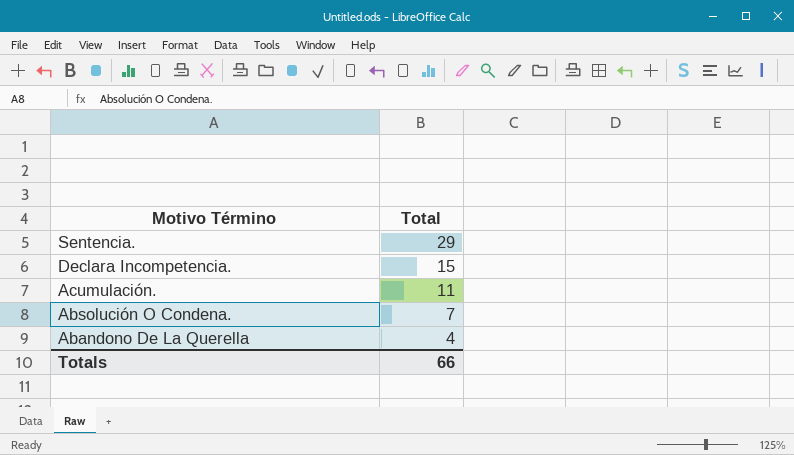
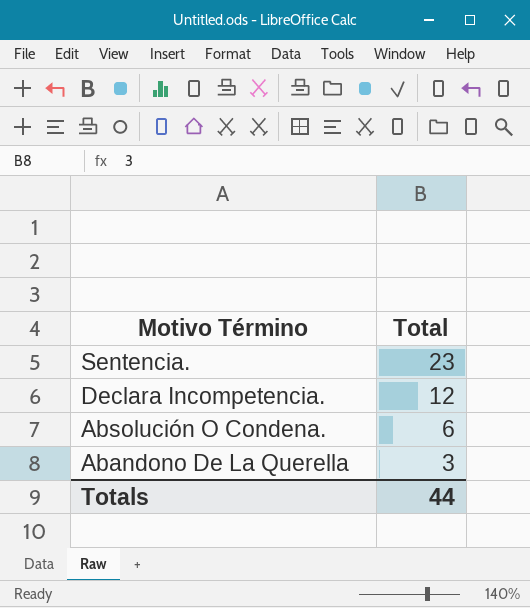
row Acumulación.: 11 -> none
Sentencia. | Total: 29 -> 23
Declara Incompetencia. | Total: 15 -> 12
Absolución O Condena. | Total: 7 -> 6
Abandono De La Querella | Total: 4 -> 3
Totals | Total: 66 -> 44

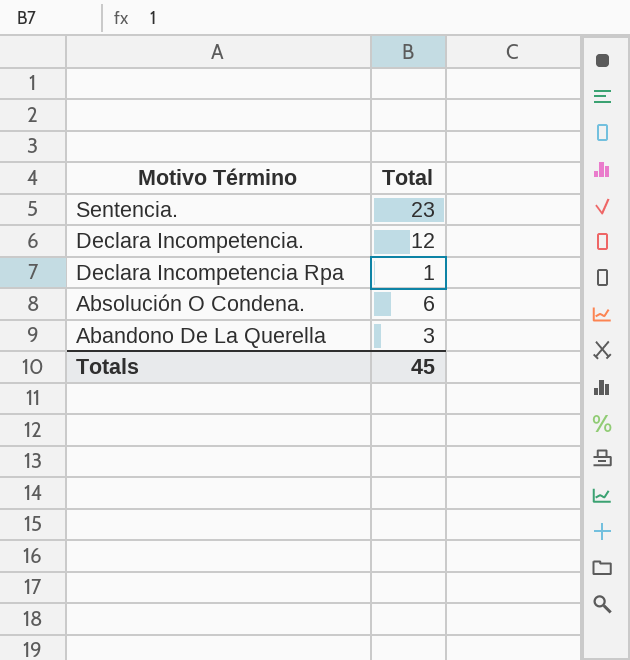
row Declara Incompetencia Rpa: none -> 1
Totals | Total: 44 -> 45

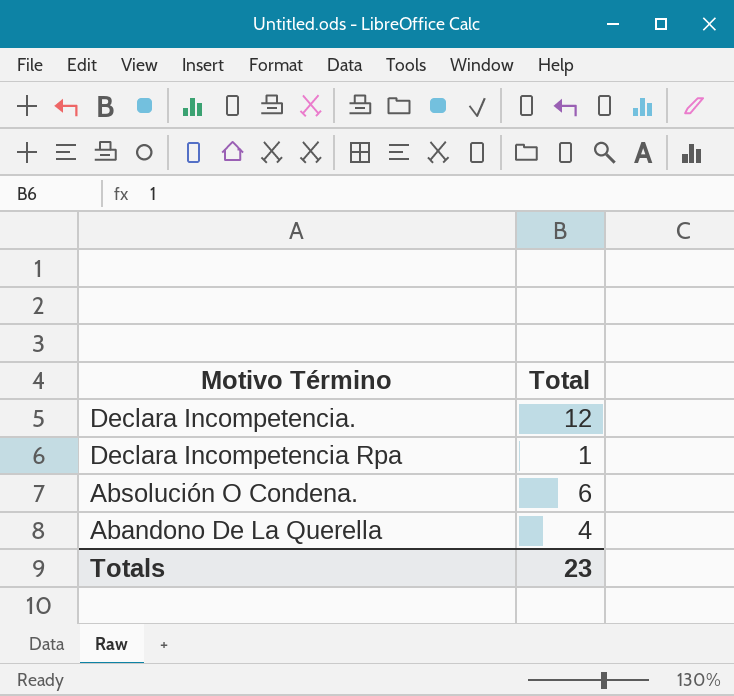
row Sentencia.: 23 -> none
Abandono De La Querella | Total: 3 -> 4
Totals | Total: 45 -> 23

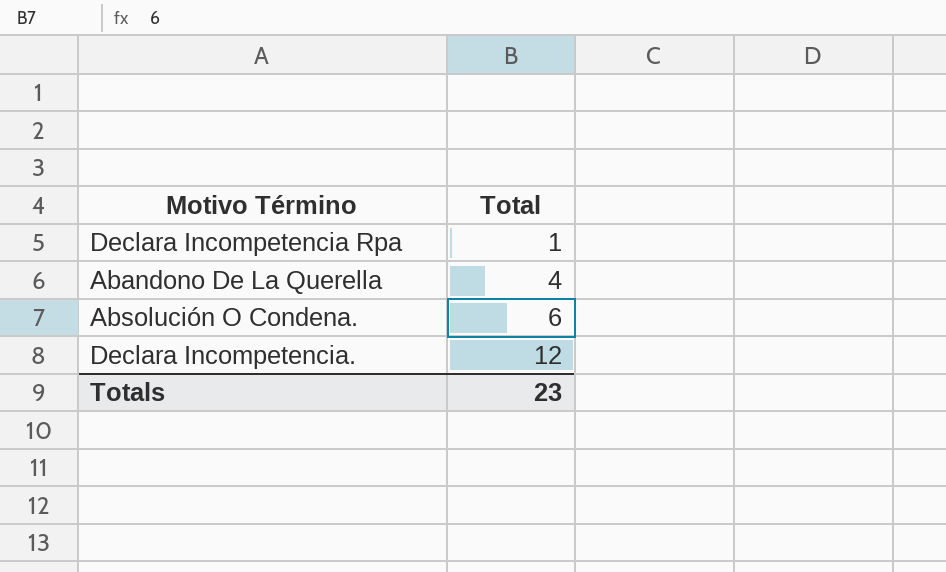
row order: Motivo Término descending -> Total ascending

